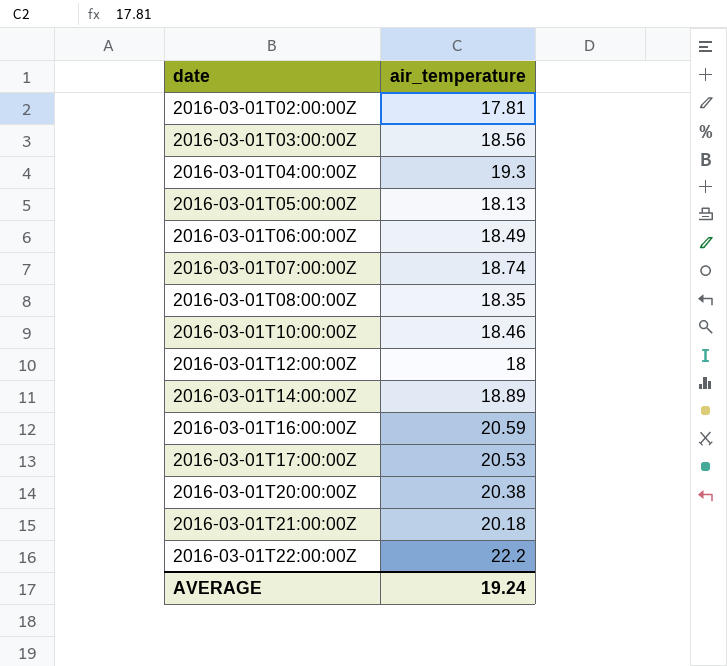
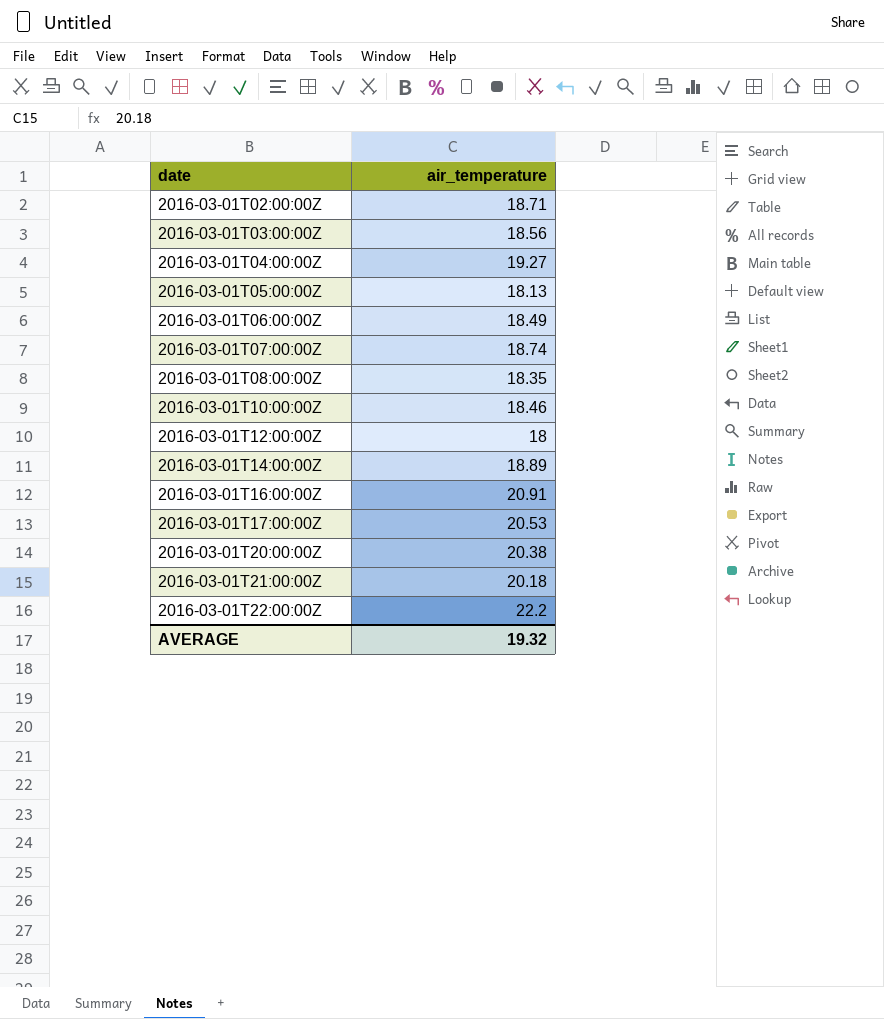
2016-03-01T02:00:00Z | air_temperature: 17.81 -> 18.71
2016-03-01T04:00:00Z | air_temperature: 19.3 -> 19.27
2016-03-01T16:00:00Z | air_temperature: 20.59 -> 20.91
AVERAGE | air_temperature: 19.24 -> 19.32

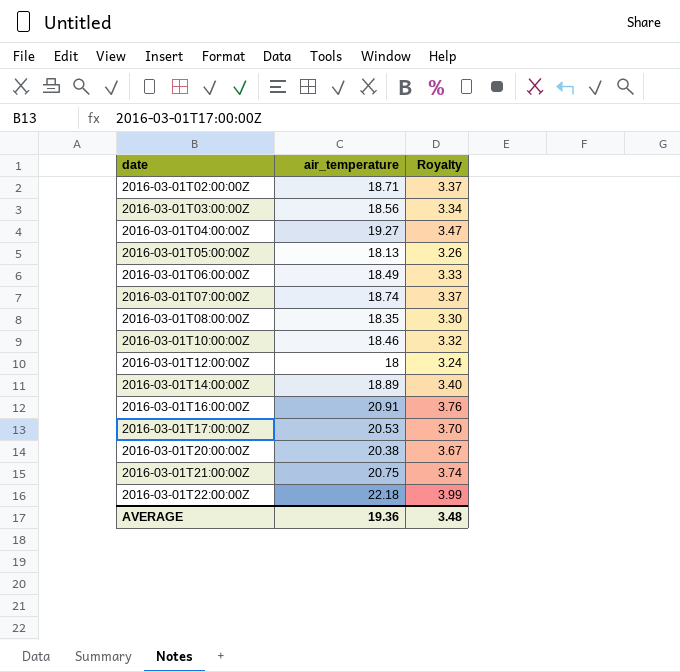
column Royalty | formula: none -> [air_temperature] * 0.18
2016-03-01T21:00:00Z | air_temperature: 20.18 -> 20.75
2016-03-01T22:00:00Z | air_temperature: 22.2 -> 22.18
AVERAGE | air_temperature: 19.32 -> 19.36

